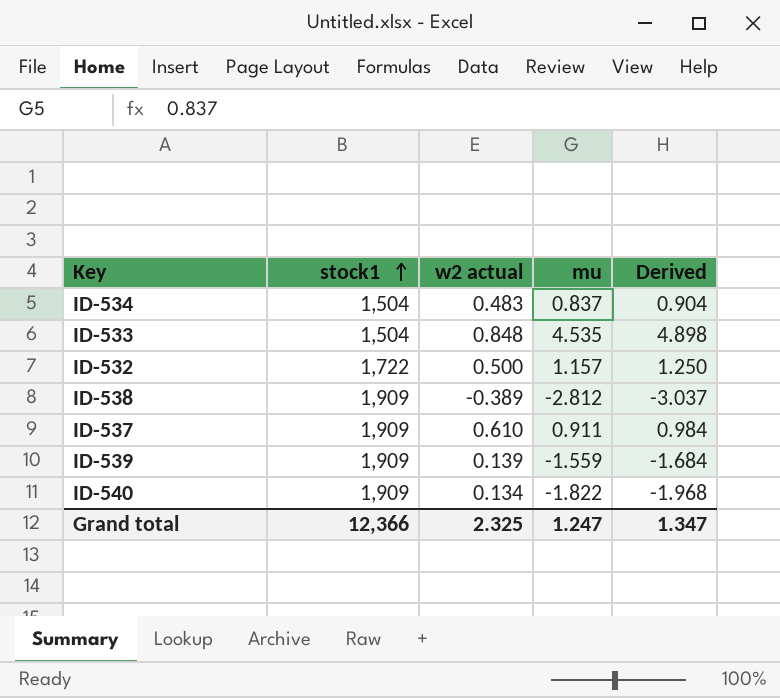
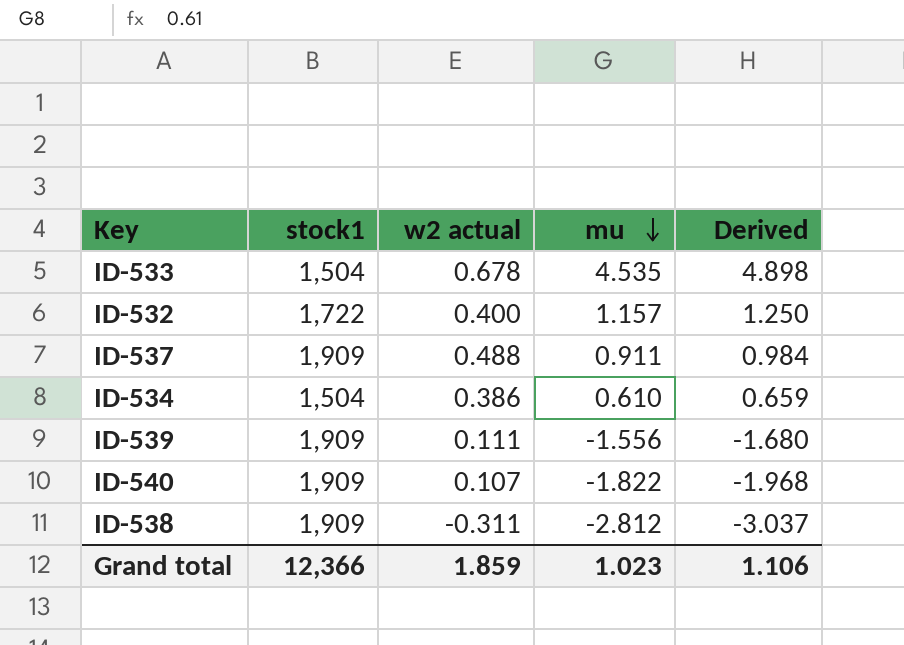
row order: stock1 ascending -> mu descending
ID-533 | w2 actual: 0.848 -> 0.678
ID-532 | w2 actual: 0.500 -> 0.400
ID-537 | w2 actual: 0.610 -> 0.488
ID-534 | w2 actual: 0.483 -> 0.386
ID-534 | mu: 0.837 -> 0.610
ID-534 | Derived: 0.904 -> 0.659
ID-539 | w2 actual: 0.139 -> 0.111
ID-539 | mu: -1.559 -> -1.556
ID-539 | Derived: -1.684 -> -1.680
ID-540 | w2 actual: 0.134 -> 0.107
ID-538 | w2 actual: -0.389 -> -0.311
Grand total | w2 actual: 2.325 -> 1.859
Grand total | mu: 1.247 -> 1.023
Grand total | Derived: 1.347 -> 1.106

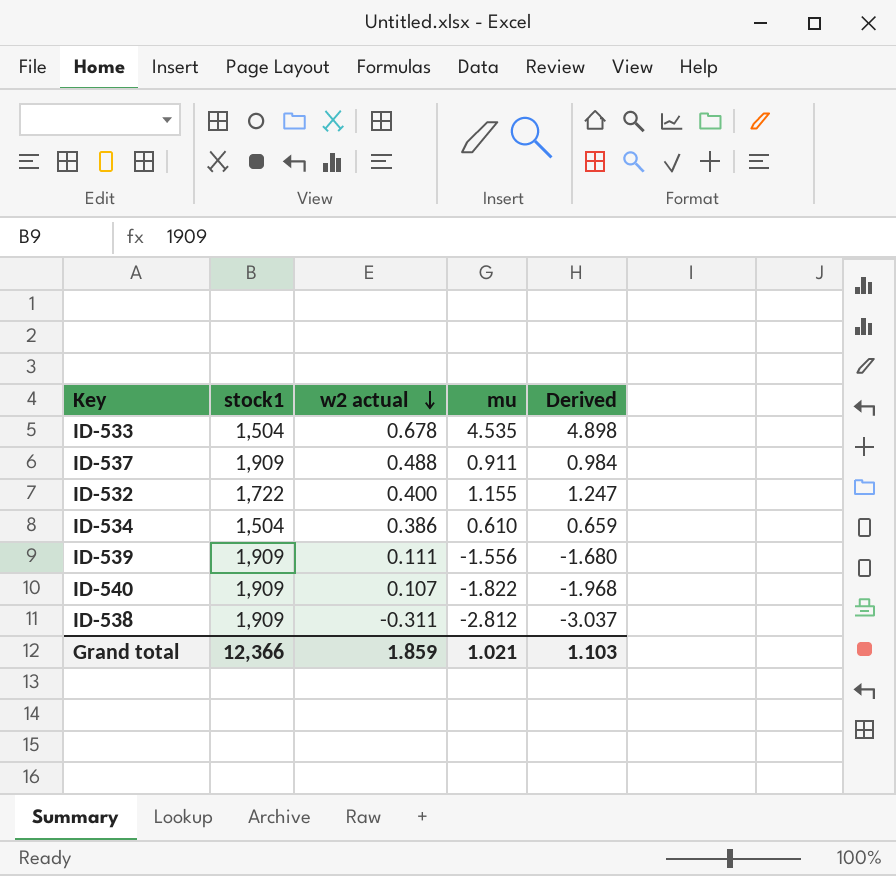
row order: mu descending -> w2 actual descending
ID-532 | mu: 1.157 -> 1.155
ID-532 | Derived: 1.250 -> 1.247
Grand total | mu: 1.023 -> 1.021
Grand total | Derived: 1.106 -> 1.103

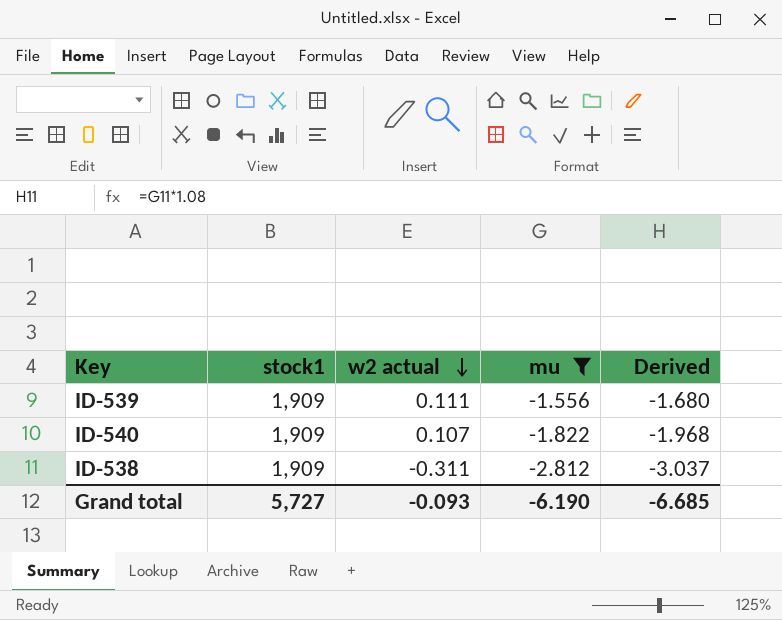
filter: none -> mu <= -1.556
Grand total | stock1: 12,366 -> 5,727
Grand total | w2 actual: 1.859 -> -0.093
Grand total | mu: 1.021 -> -6.190
Grand total | Derived: 1.103 -> -6.685

